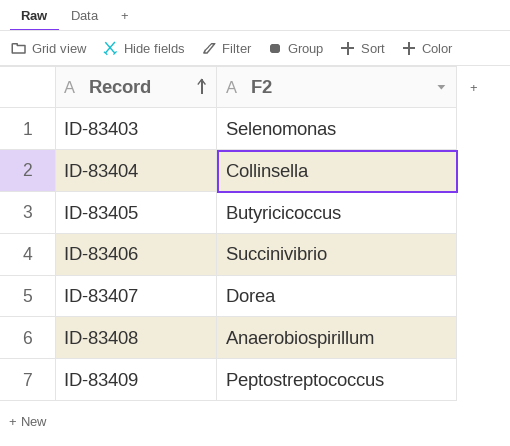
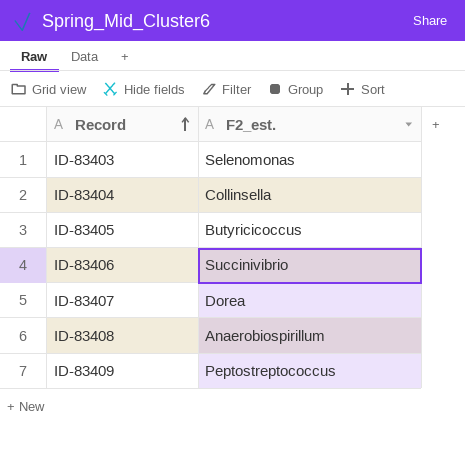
column name: F2 -> F2_est.

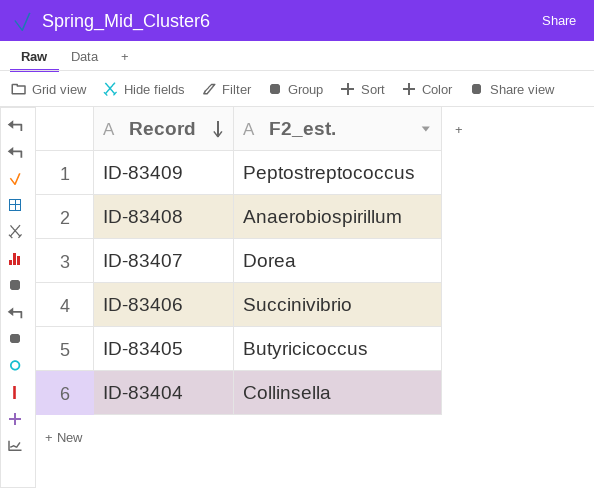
row order: Record ascending -> Record descending
row ID-83403: Selenomonas -> none

